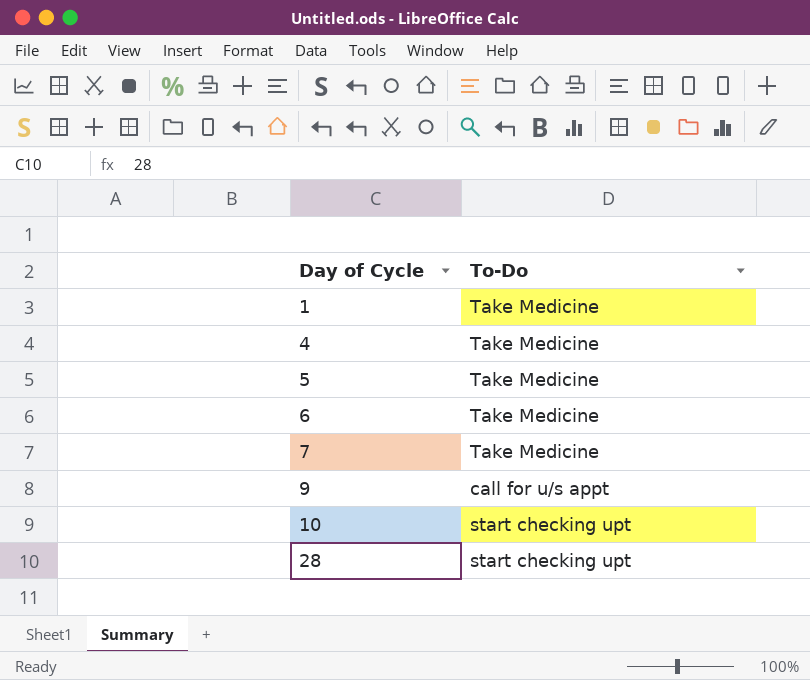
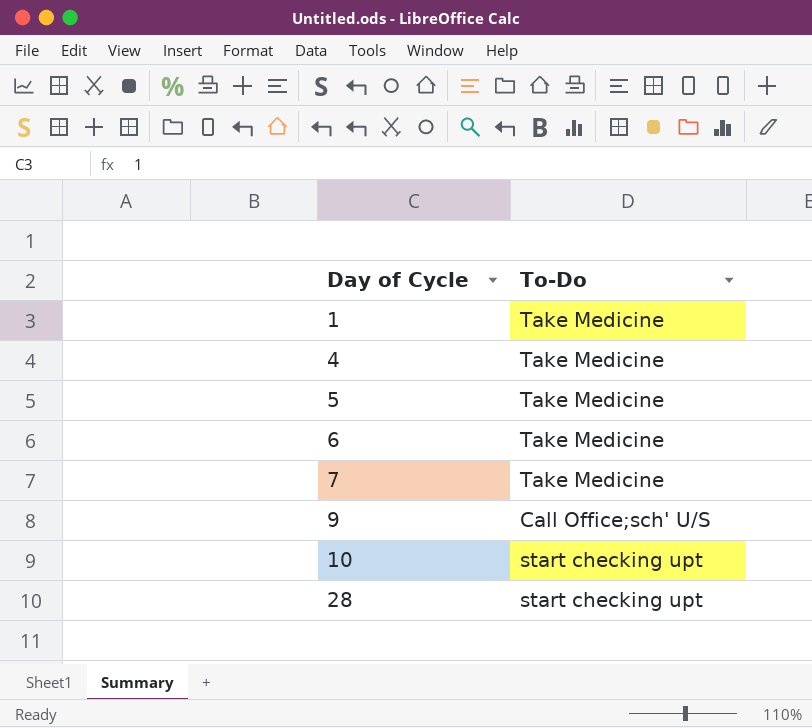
9 | To-Do: call for u/s appt -> Call Office;sch' U/S

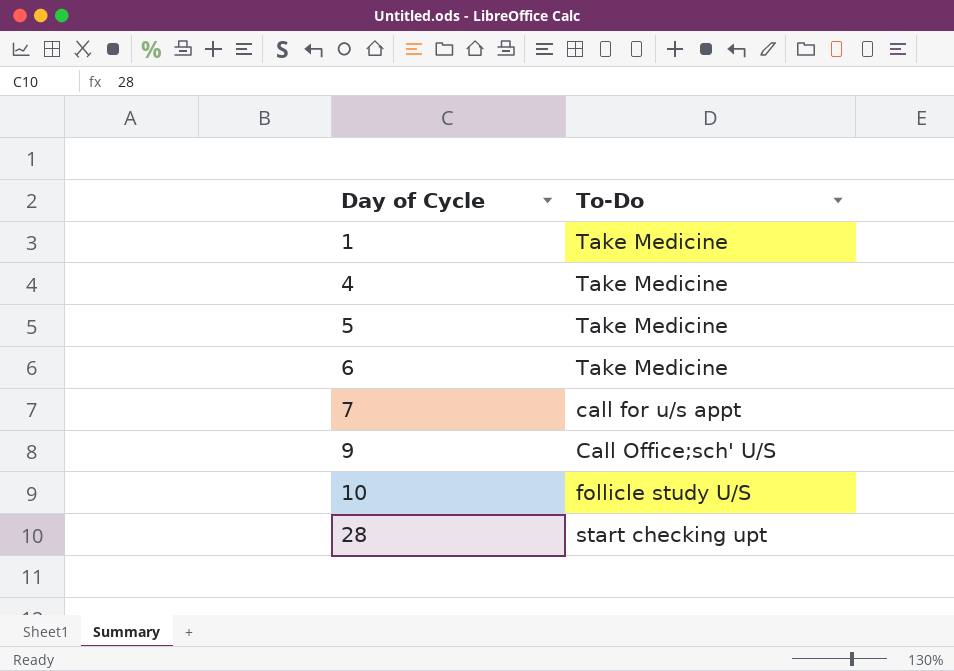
7 | To-Do: Take Medicine -> call for u/s appt
10 | To-Do: start checking upt -> follicle study U/S

